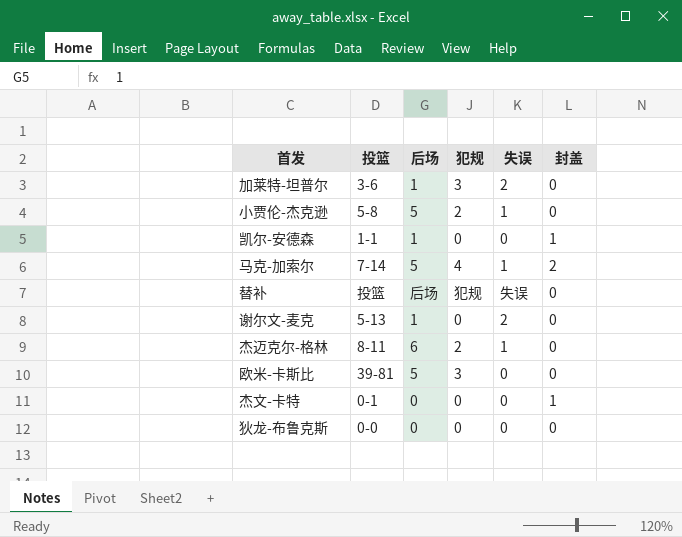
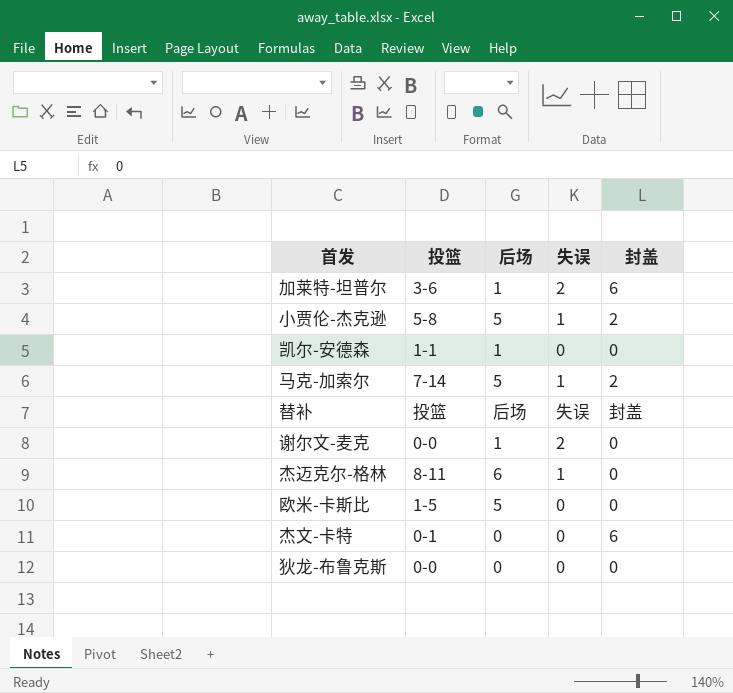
column 犯规 | position: 4 -> none
加莱特-坦普尔 | 封盖: 0 -> 6
小贾伦-杰克逊 | 封盖: 0 -> 2
凯尔-安德森 | 封盖: 1 -> 0
替补 | 封盖: 0 -> 封盖
谢尔文-麦克 | 投篮: 5-13 -> 0-0
欧米-卡斯比 | 投篮: 39-81 -> 1-5
杰文-卡特 | 封盖: 1 -> 6

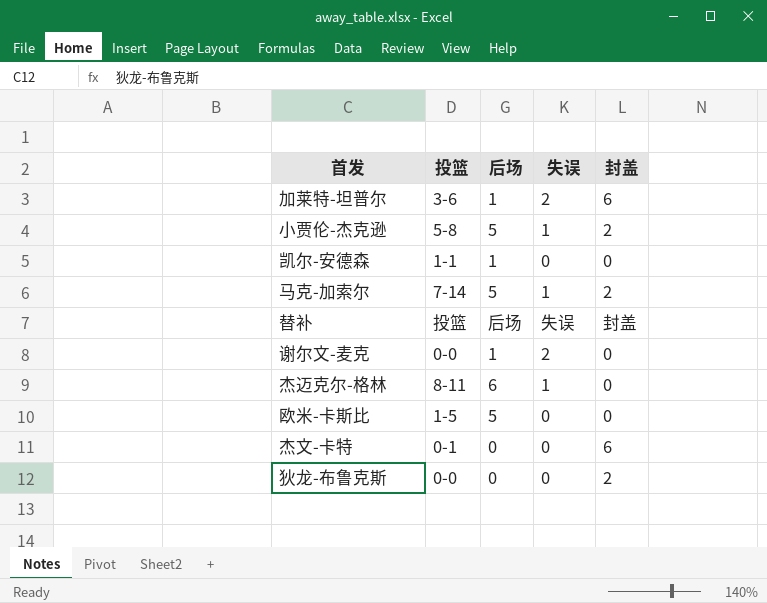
狄龙-布鲁克斯 | 封盖: 0 -> 2

